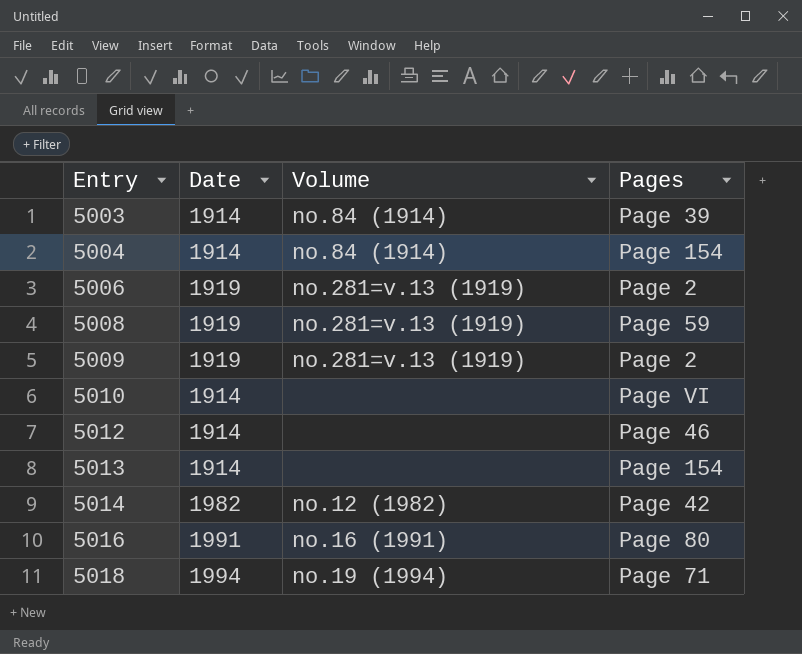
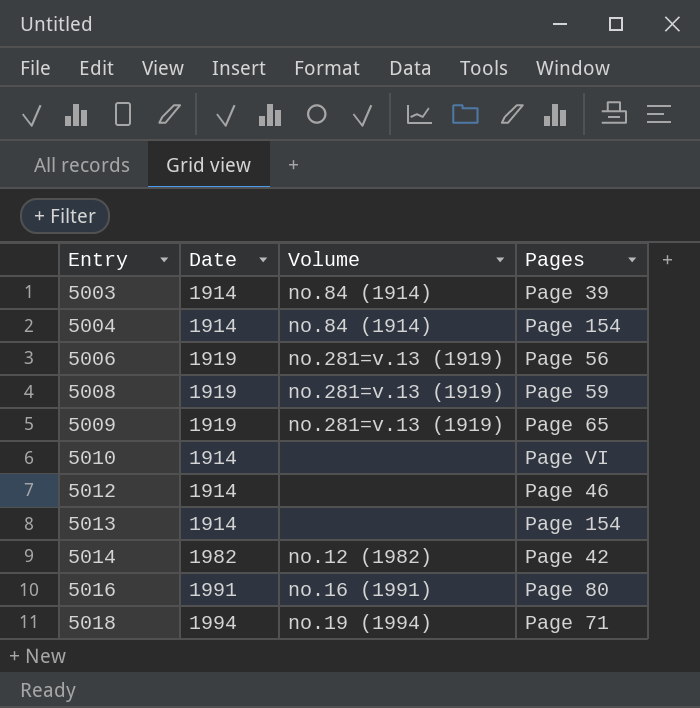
5006 | Pages: Page 2 -> Page 56
5009 | Pages: Page 2 -> Page 65

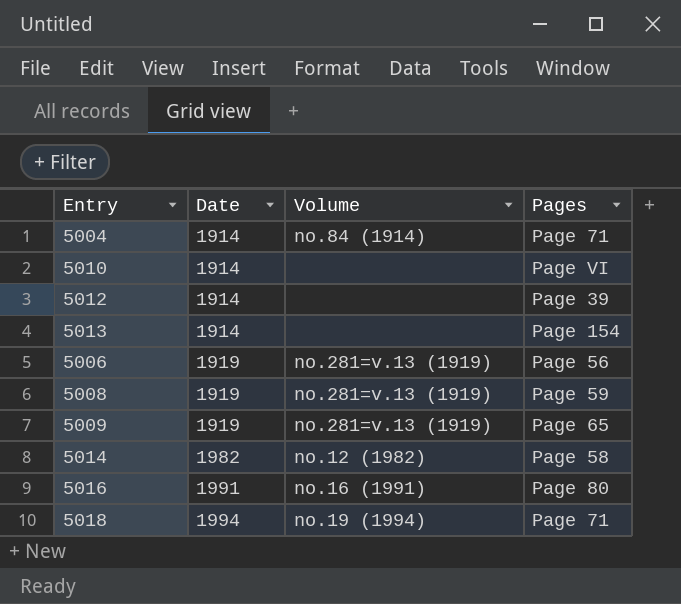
row order: Entry ascending -> Date ascending
row 5003: 1914 | no.84 (1914) | Page 39 -> none
5004 | Pages: Page 154 -> Page 71
5012 | Pages: Page 46 -> Page 39
5014 | Pages: Page 42 -> Page 58

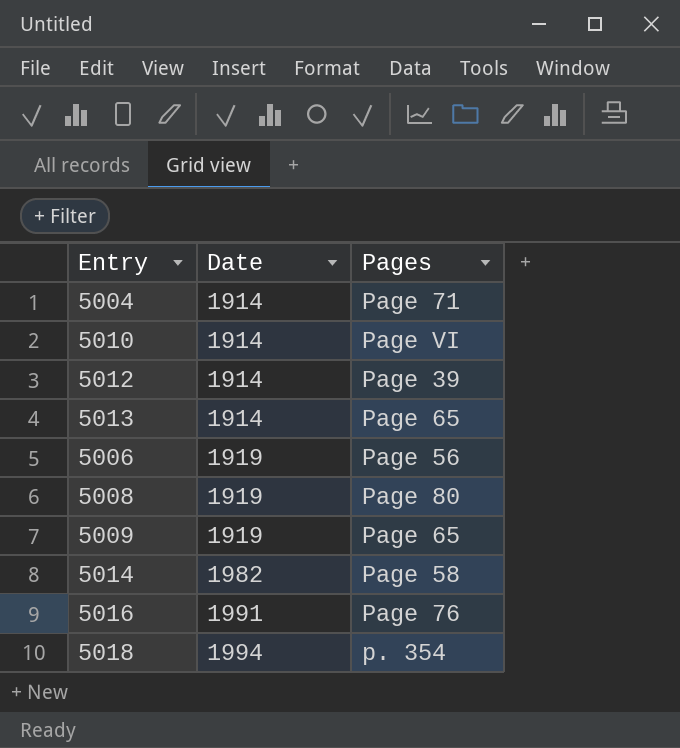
column Volume | position: 3 -> none
5013 | Pages: Page 154 -> Page 65
5008 | Pages: Page 59 -> Page 80
5016 | Pages: Page 80 -> Page 76
5018 | Pages: Page 71 -> p. 354

